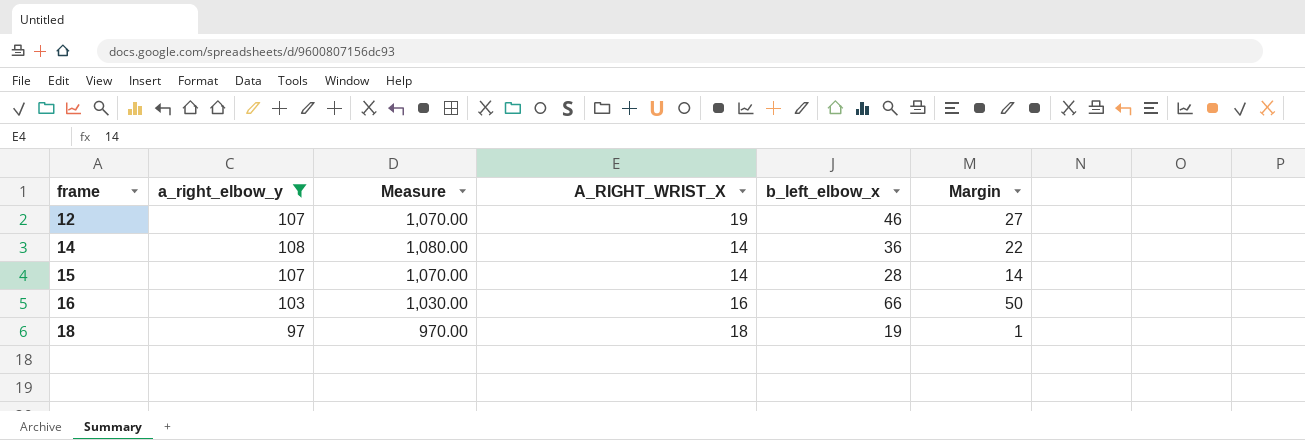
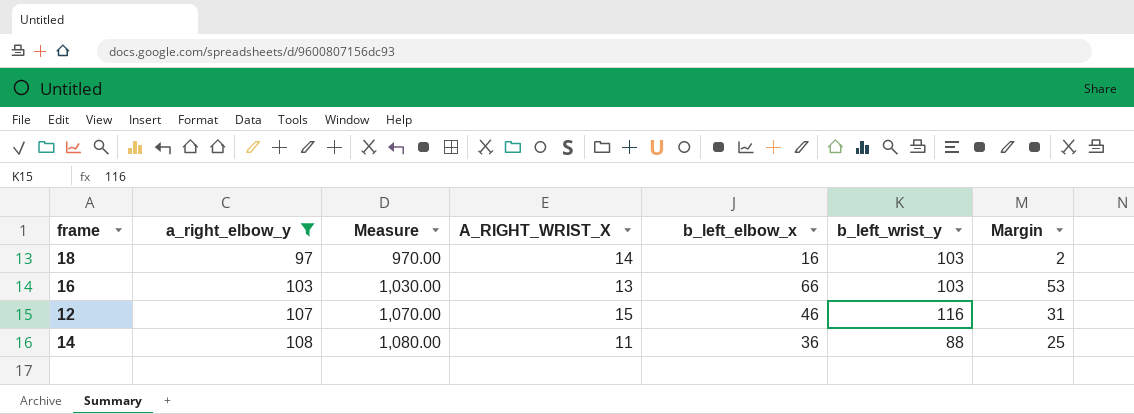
row order: frame ascending -> a_right_elbow_y ascending
column b_left_wrist_y | position: none -> 6
row 15: 107 | 1,070.00 | 14 | 28 | 14 -> none
18 | A_RIGHT_WRIST_X: 18 -> 14
18 | b_left_elbow_x: 19 -> 16
18 | Margin: 1 -> 2
16 | A_RIGHT_WRIST_X: 16 -> 13
16 | Margin: 50 -> 53
12 | A_RIGHT_WRIST_X: 19 -> 15
12 | Margin: 27 -> 31
14 | A_RIGHT_WRIST_X: 14 -> 11
14 | Margin: 22 -> 25

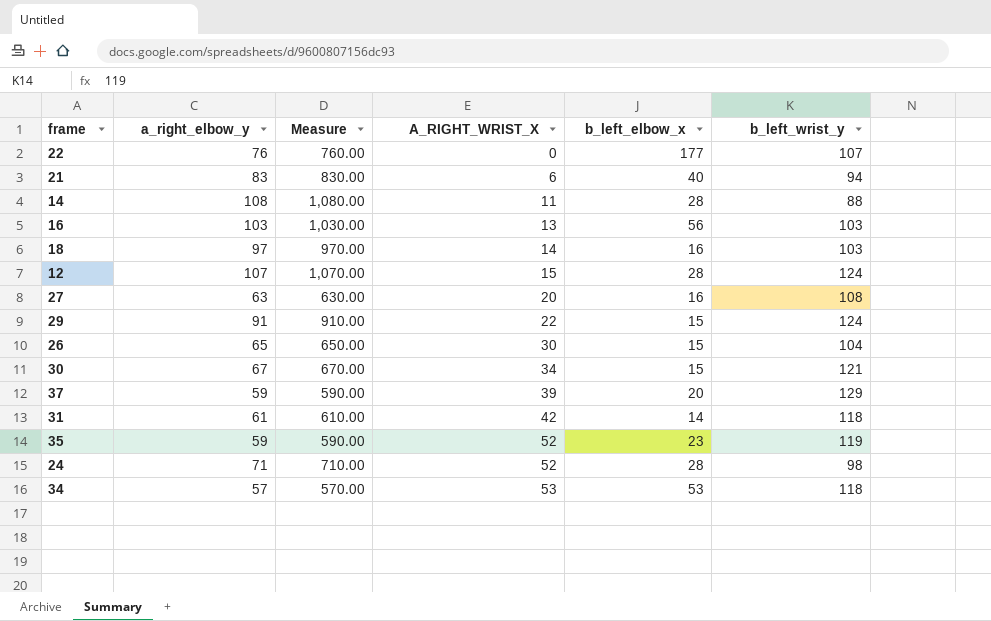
filter: a_right_elbow_y >= 97 -> none
row order: a_right_elbow_y ascending -> A_RIGHT_WRIST_X ascending
column Margin | formula: [b_left_elbow_x] - [A_RIGHT_WRIST_X] -> none
14 | b_left_elbow_x: 36 -> 28
16 | b_left_elbow_x: 66 -> 56
12 | b_left_elbow_x: 46 -> 28
12 | b_left_wrist_y: 116 -> 124

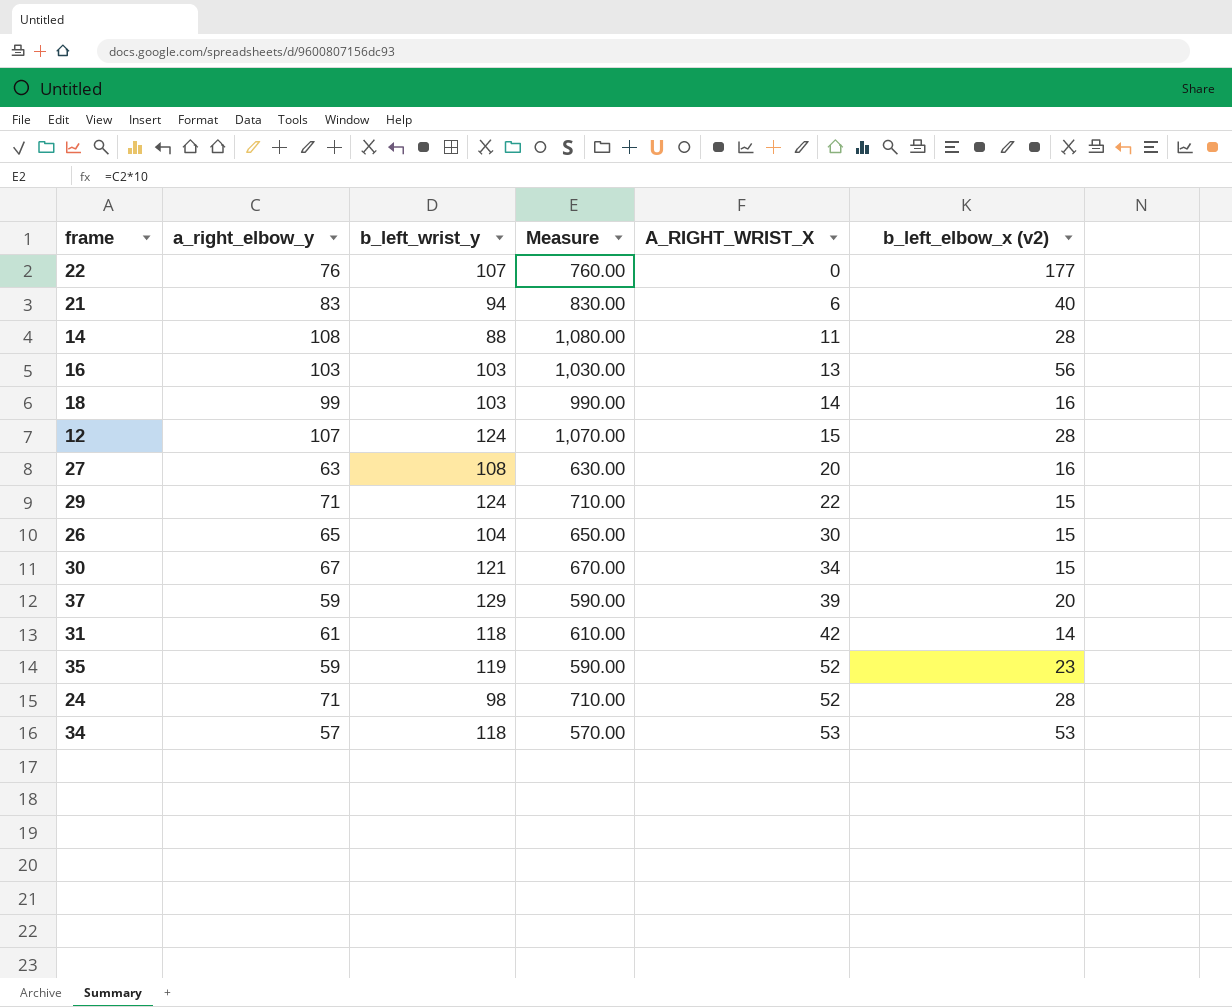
column b_left_wrist_y | position: 6 -> 3
column name: b_left_elbow_x -> b_left_elbow_x (v2)
18 | a_right_elbow_y: 97 -> 99
18 | Measure: 970.00 -> 990.00
29 | a_right_elbow_y: 91 -> 71
29 | Measure: 910.00 -> 710.00

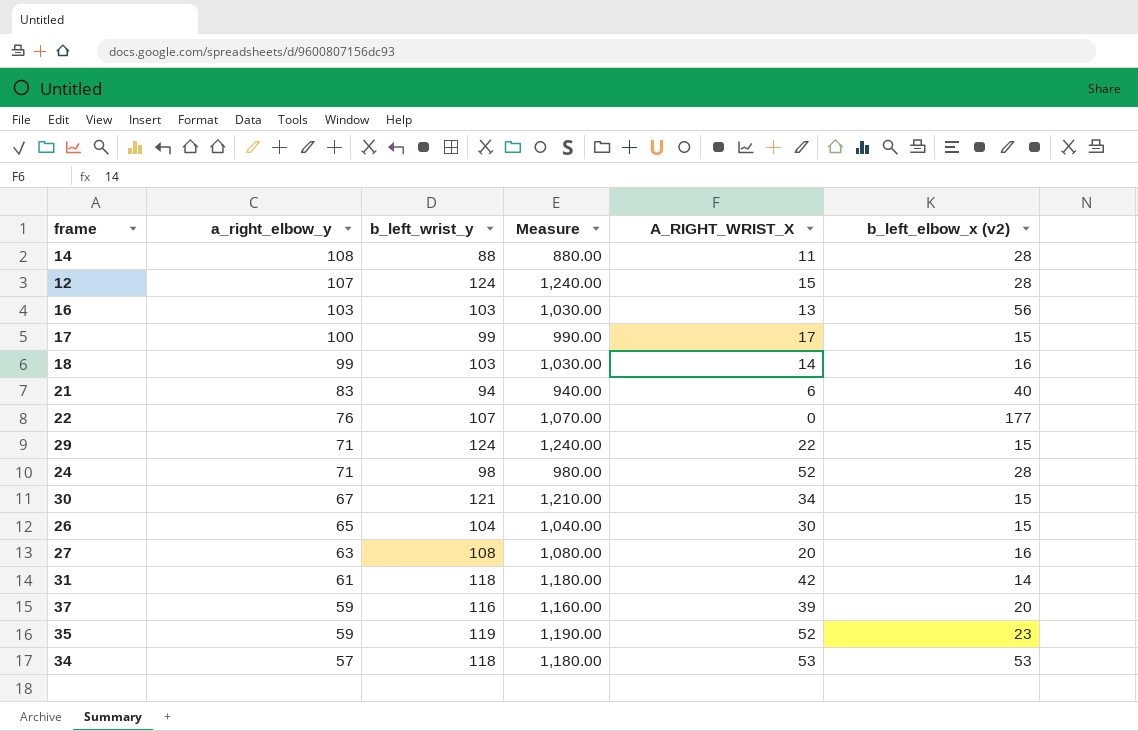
row order: A_RIGHT_WRIST_X ascending -> a_right_elbow_y descending
column Measure | formula: [a_right_elbow_y] * 10 -> [b_left_wrist_y] * 10
row 17: none -> 100 | 99 | 990.00 | 17 | 15
37 | b_left_wrist_y: 129 -> 116

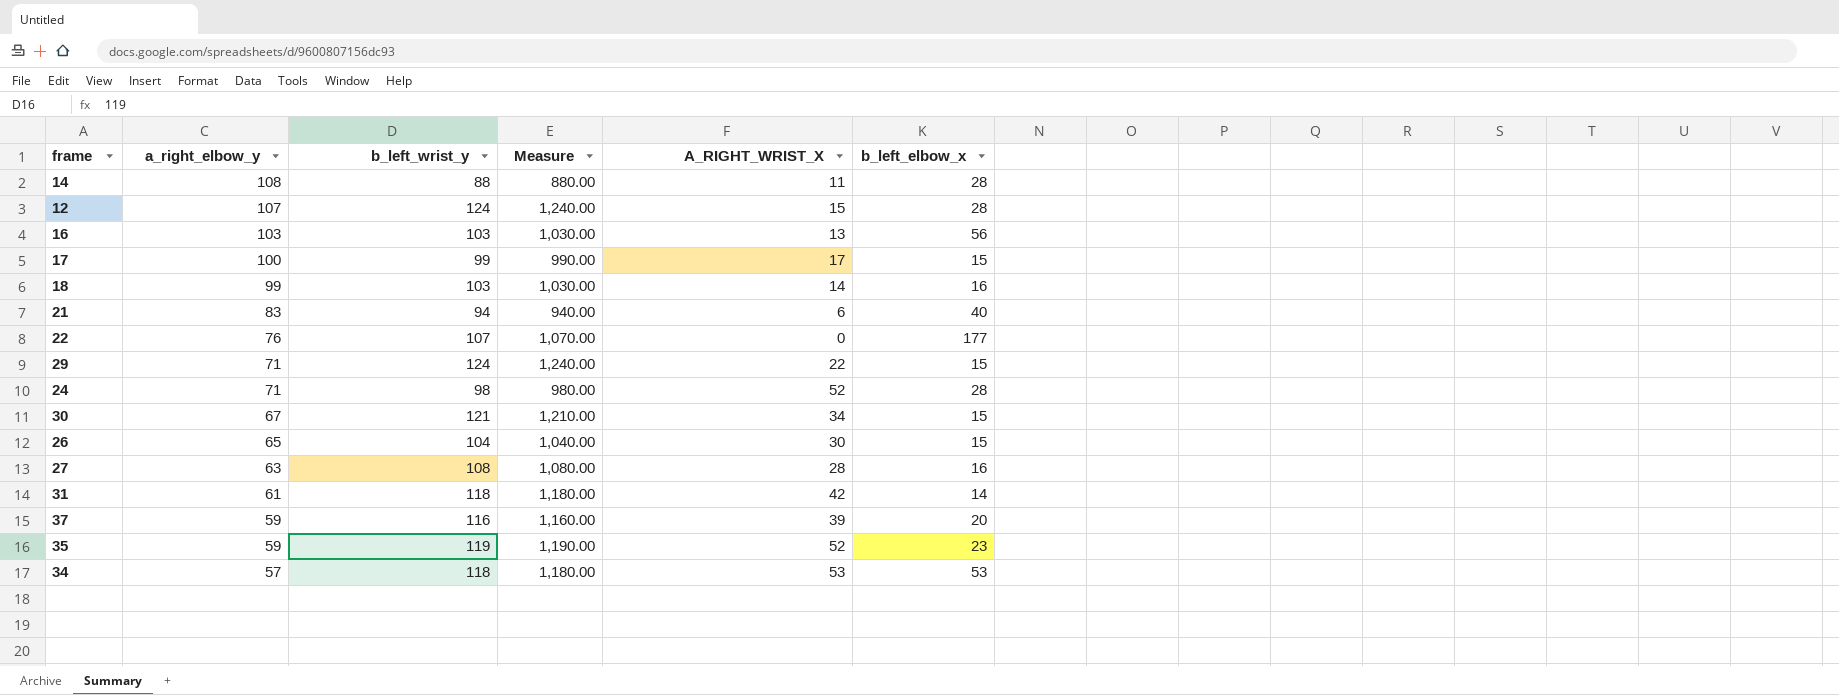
column name: b_left_elbow_x (v2) -> b_left_elbow_x
27 | A_RIGHT_WRIST_X: 20 -> 28

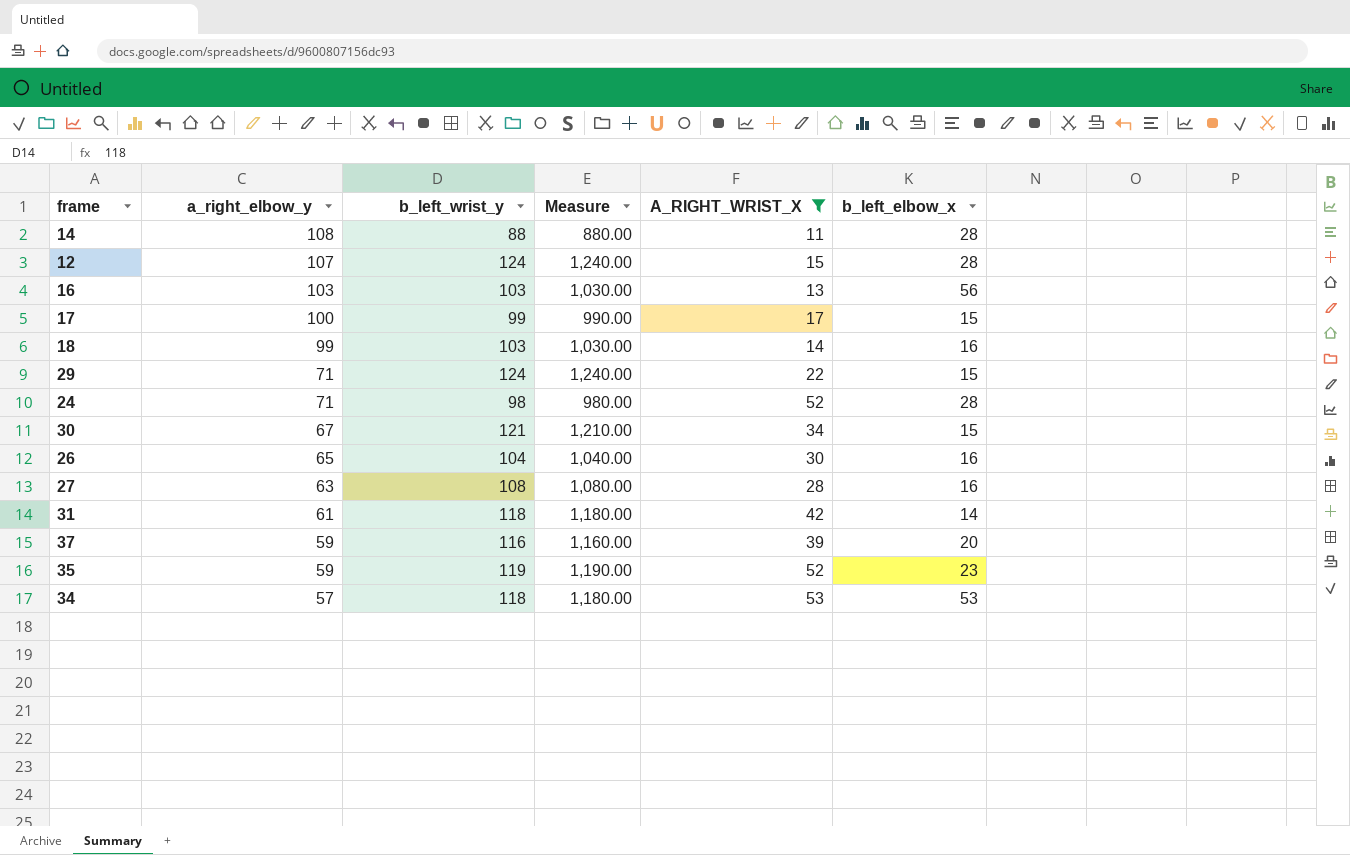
filter: none -> A_RIGHT_WRIST_X >= 11
26 | b_left_elbow_x: 15 -> 16

